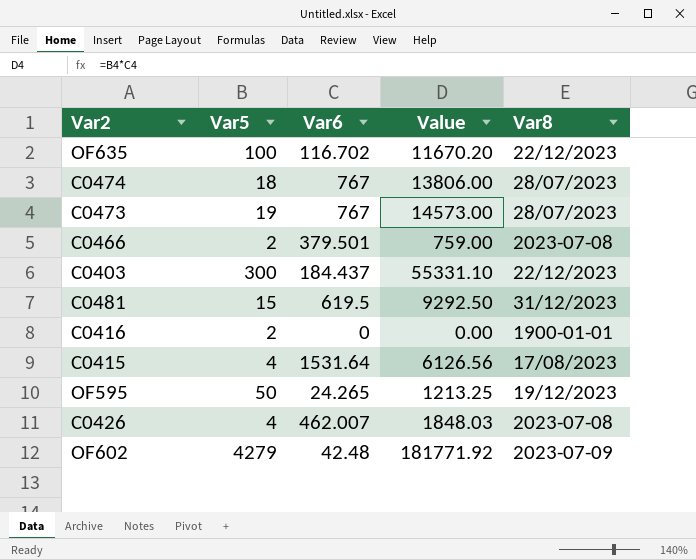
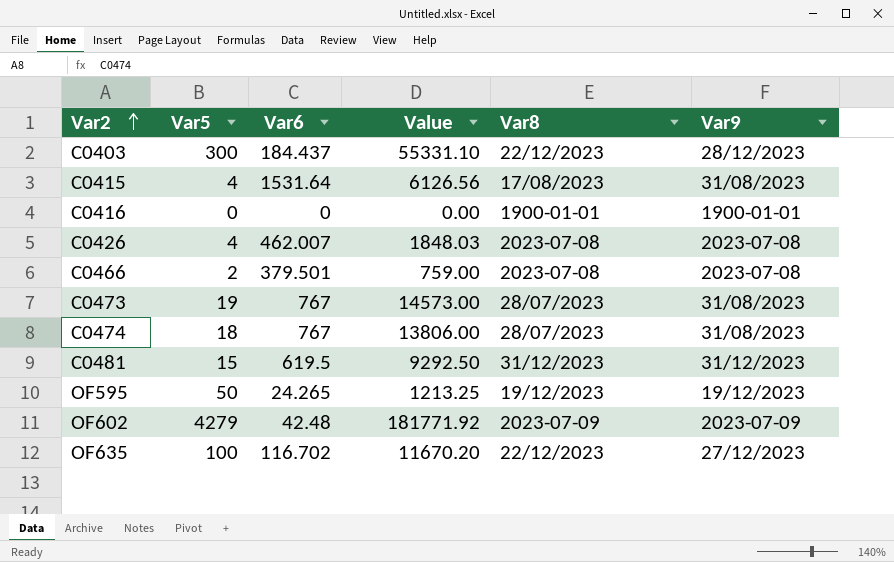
row order: none -> Var2 ascending
column Var9 | position: none -> 6
C0416 | Var5: 2 -> 0

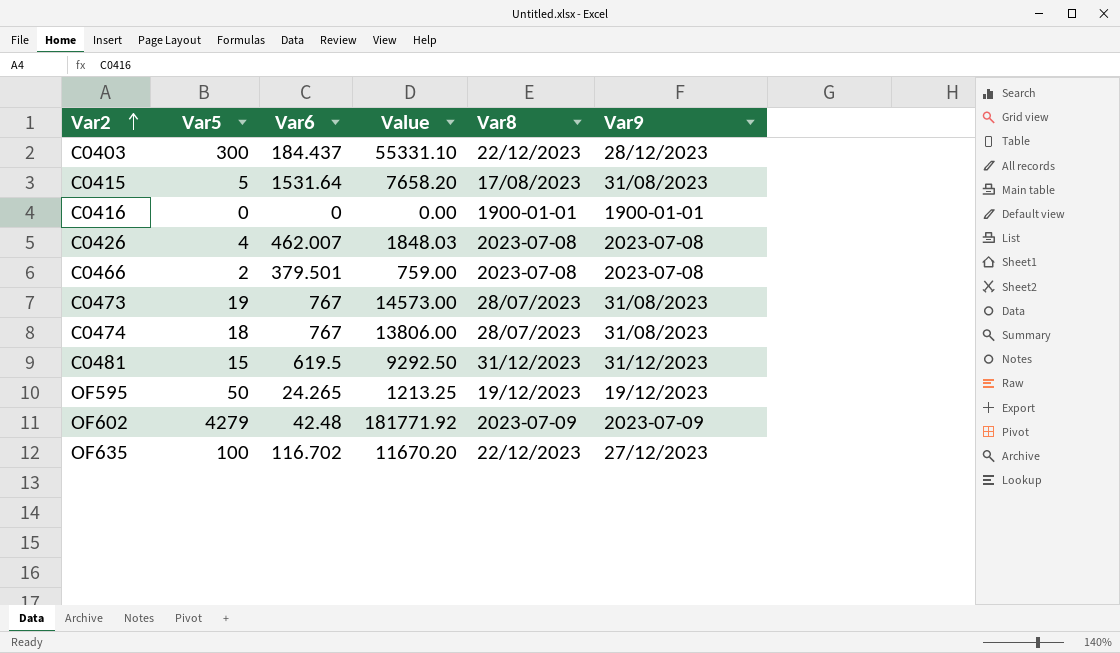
C0415 | Var5: 4 -> 5
C0415 | Value: 6126.56 -> 7658.20

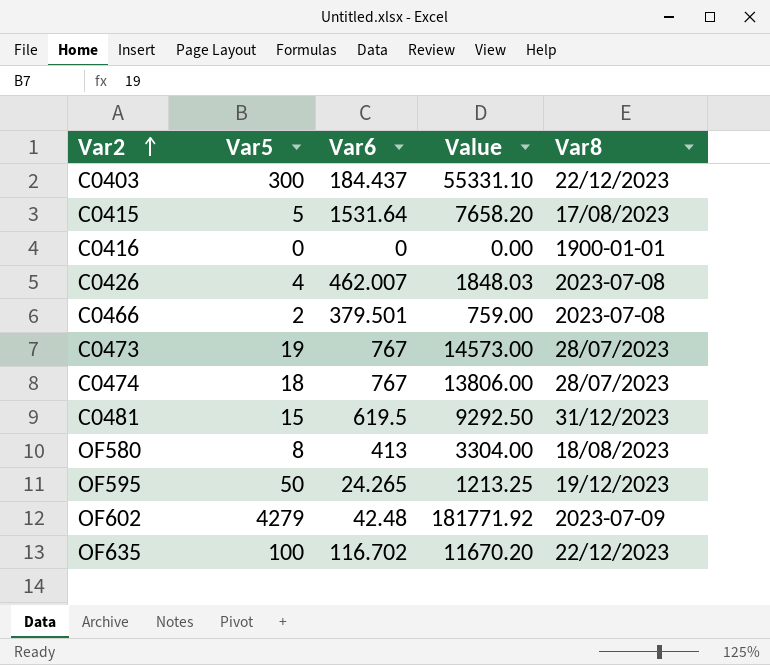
column Var9 | position: 6 -> none
row OF580: none -> 8 | 413 | 3304.00 | 18/08/2023

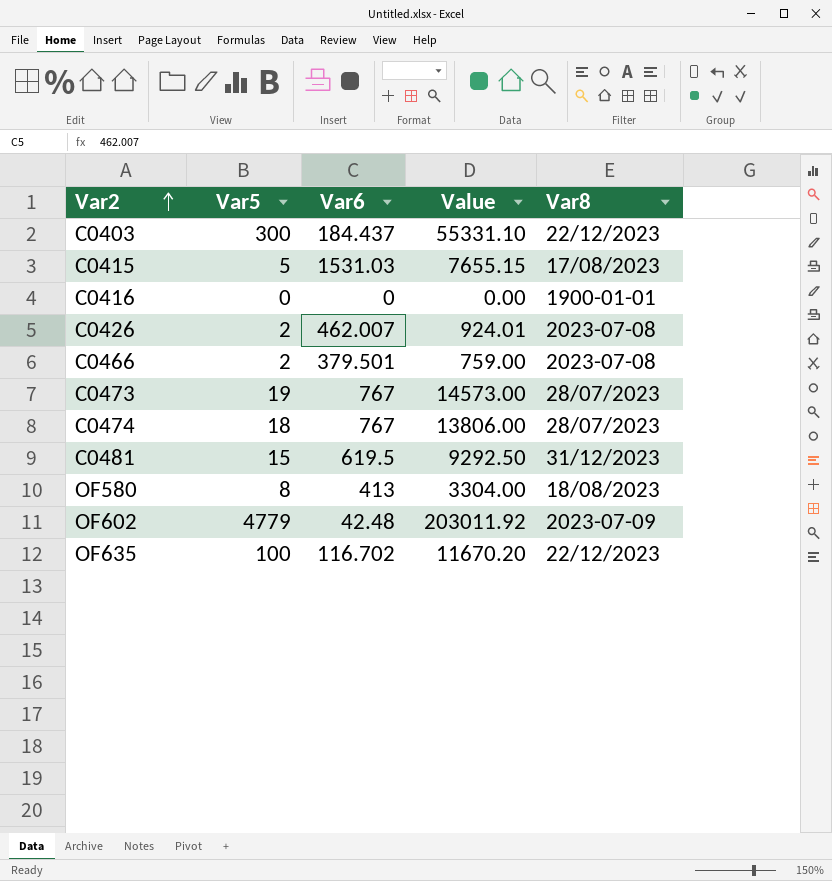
row OF595: 50 | 24.265 | 1213.25 | 19/12/2023 -> none
C0415 | Var6: 1531.64 -> 1531.03
C0415 | Value: 7658.20 -> 7655.15
C0426 | Var5: 4 -> 2
C0426 | Value: 1848.03 -> 924.01
OF602 | Var5: 4279 -> 4779
OF602 | Value: 181771.92 -> 203011.92

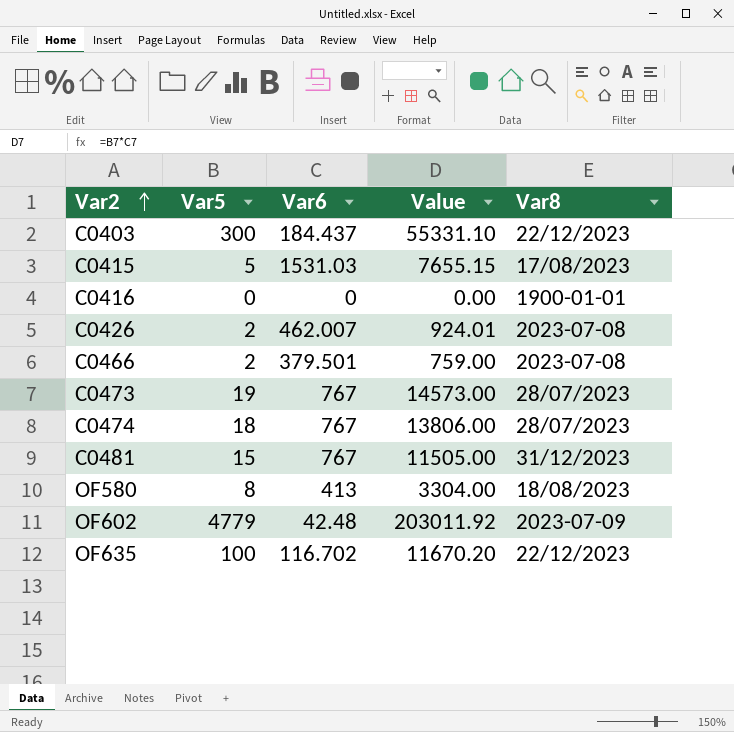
C0481 | Var6: 619.5 -> 767
C0481 | Value: 9292.50 -> 11505.00

